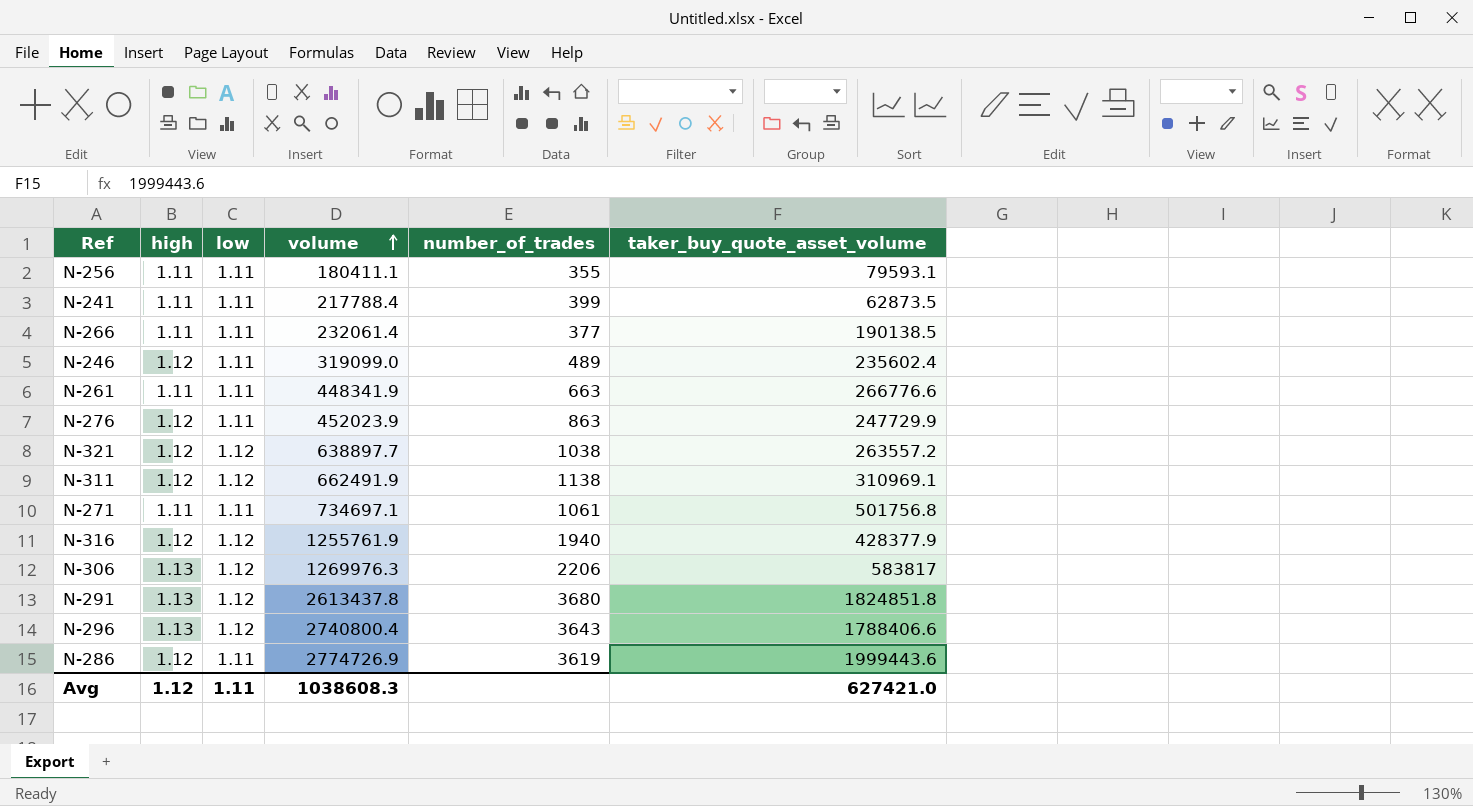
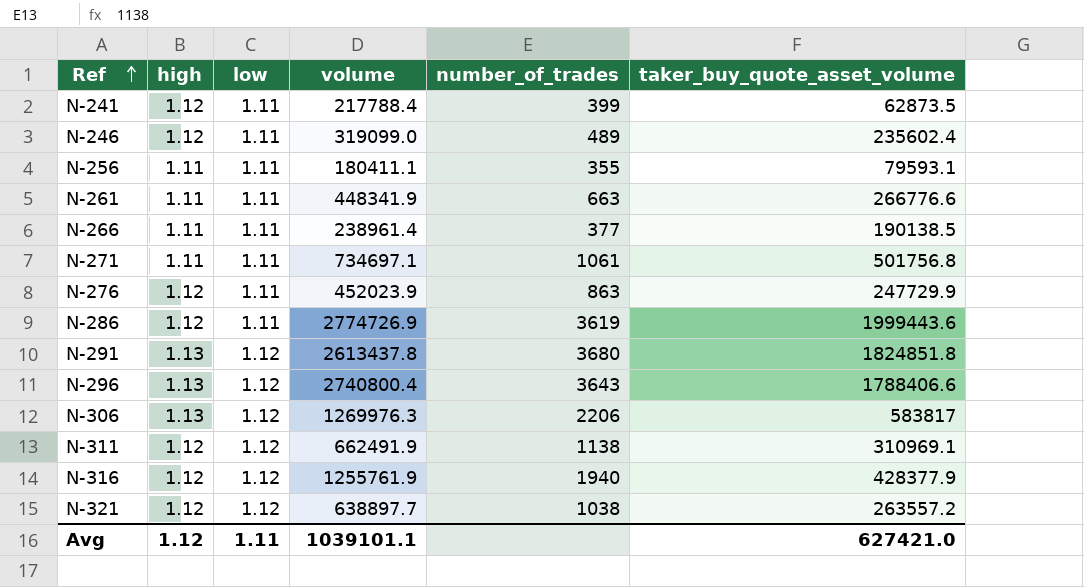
row order: volume ascending -> Ref ascending
N-241 | high: 1.11 -> 1.12
N-266 | volume: 232061.4 -> 238961.4
Avg | volume: 1038608.3 -> 1039101.1

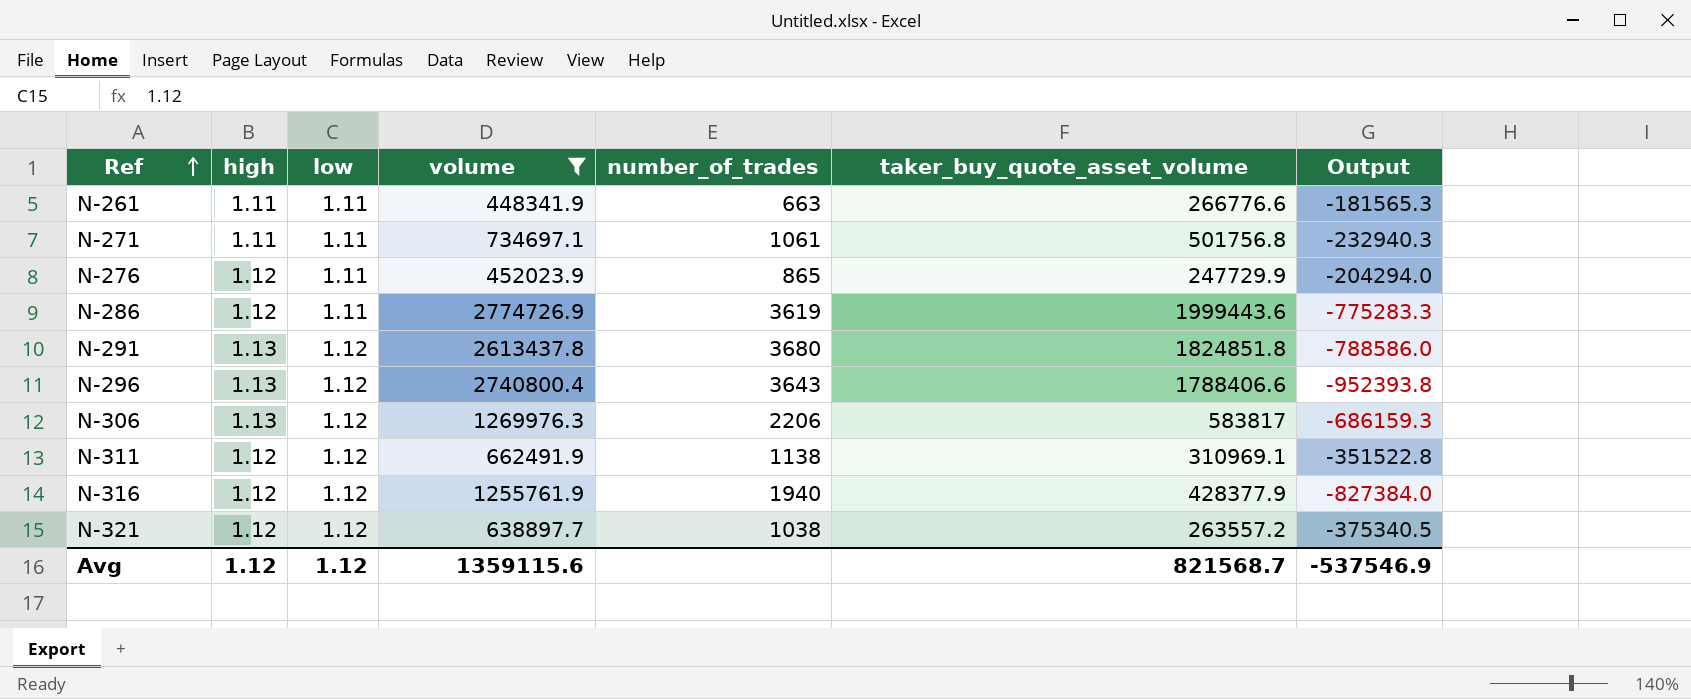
filter: none -> volume >= 448341.9
column Output | formula: none -> [taker_buy_quote_asset_volume] - [volume]
N-276 | number_of_trades: 863 -> 865
Avg | low: 1.11 -> 1.12
Avg | volume: 1039101.1 -> 1359115.6
Avg | taker_buy_quote_asset_volume: 627421.0 -> 821568.7

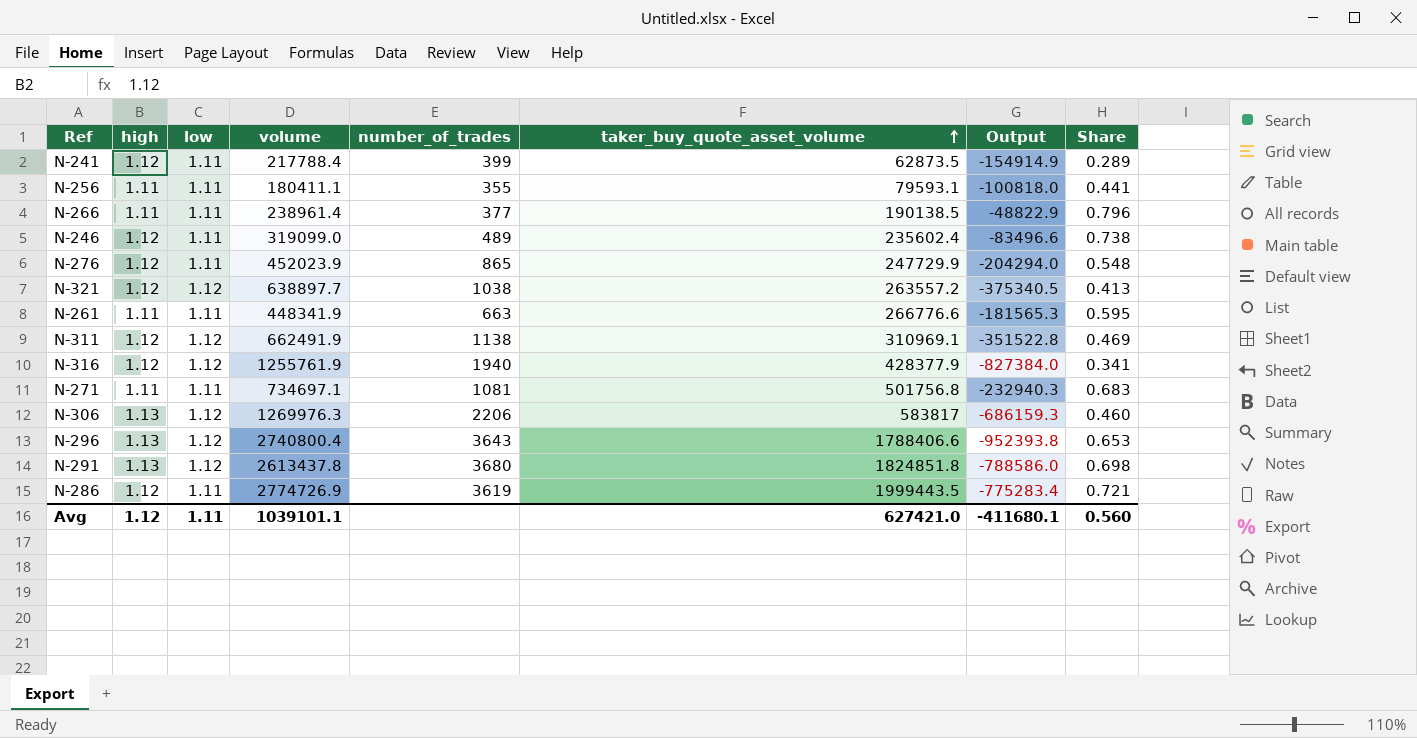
filter: volume >= 448341.9 -> none
row order: Ref ascending -> taker_buy_quote_asset_volume ascending
column Share | formula: none -> [taker_buy_quote_asset_volume] / [volume]
N-271 | number_of_trades: 1061 -> 1081
N-286 | taker_buy_quote_asset_volume: 1999443.6 -> 1999443.5
N-286 | Output: -775283.3 -> -775283.4
Avg | low: 1.12 -> 1.11
Avg | volume: 1359115.6 -> 1039101.1
Avg | taker_buy_quote_asset_volume: 821568.7 -> 627421.0
Avg | Output: -537546.9 -> -411680.1

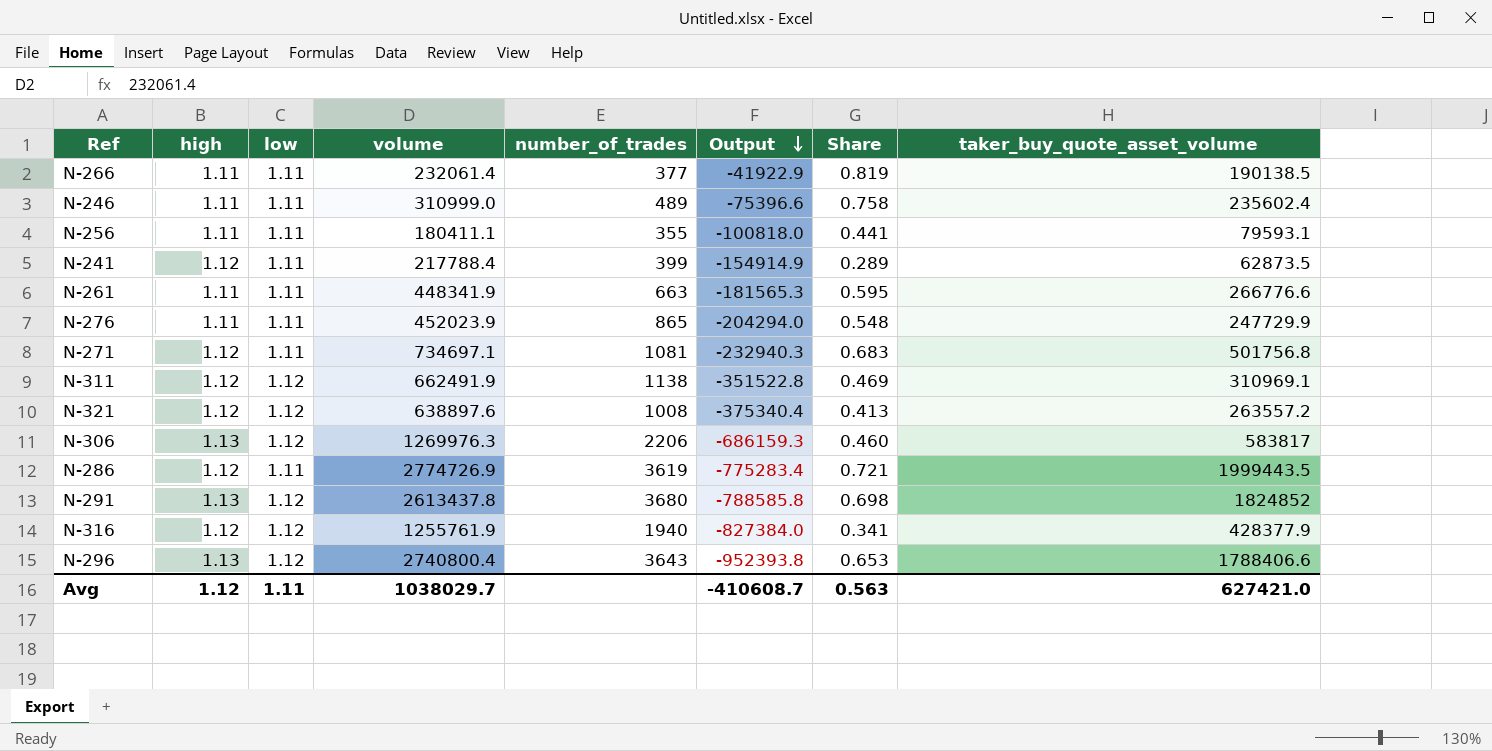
row order: taker_buy_quote_asset_volume ascending -> Output descending
column taker_buy_quote_asset_volume | position: 6 -> 8
N-266 | volume: 238961.4 -> 232061.4
N-266 | Output: -48822.9 -> -41922.9
N-266 | Share: 0.796 -> 0.819
N-246 | high: 1.12 -> 1.11
N-246 | volume: 319099.0 -> 310999.0
N-246 | Output: -83496.6 -> -75396.6
N-246 | Share: 0.738 -> 0.758
N-276 | high: 1.12 -> 1.11
N-271 | high: 1.11 -> 1.12
N-321 | volume: 638897.7 -> 638897.6
N-321 | number_of_trades: 1038 -> 1008
N-321 | Output: -375340.5 -> -375340.4
N-291 | Output: -788586.0 -> -788585.8
N-291 | taker_buy_quote_asset_volume: 1824851.8 -> 1824852
Avg | volume: 1039101.1 -> 1038029.7
Avg | Output: -411680.1 -> -410608.7
Avg | Share: 0.560 -> 0.563

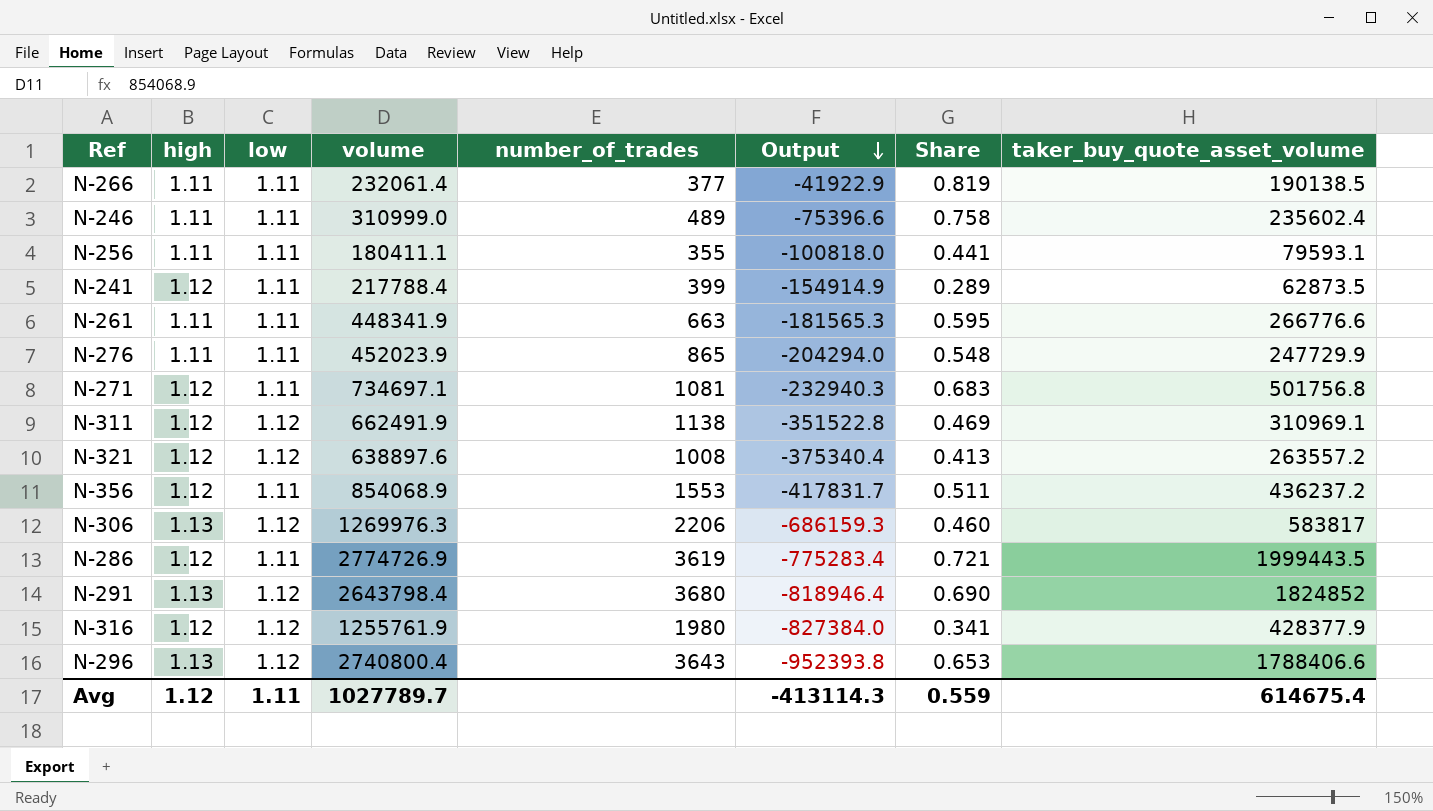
row N-356: none -> 1.12 | 1.11 | 854068.9 | 1553 | -417831.7 | 0.511 | 436237.2
N-291 | volume: 2613437.8 -> 2643798.4
N-291 | Output: -788585.8 -> -818946.4
N-291 | Share: 0.698 -> 0.690
N-316 | number_of_trades: 1940 -> 1980
Avg | volume: 1038029.7 -> 1027789.7
Avg | Output: -410608.7 -> -413114.3
Avg | Share: 0.563 -> 0.559
Avg | taker_buy_quote_asset_volume: 627421.0 -> 614675.4

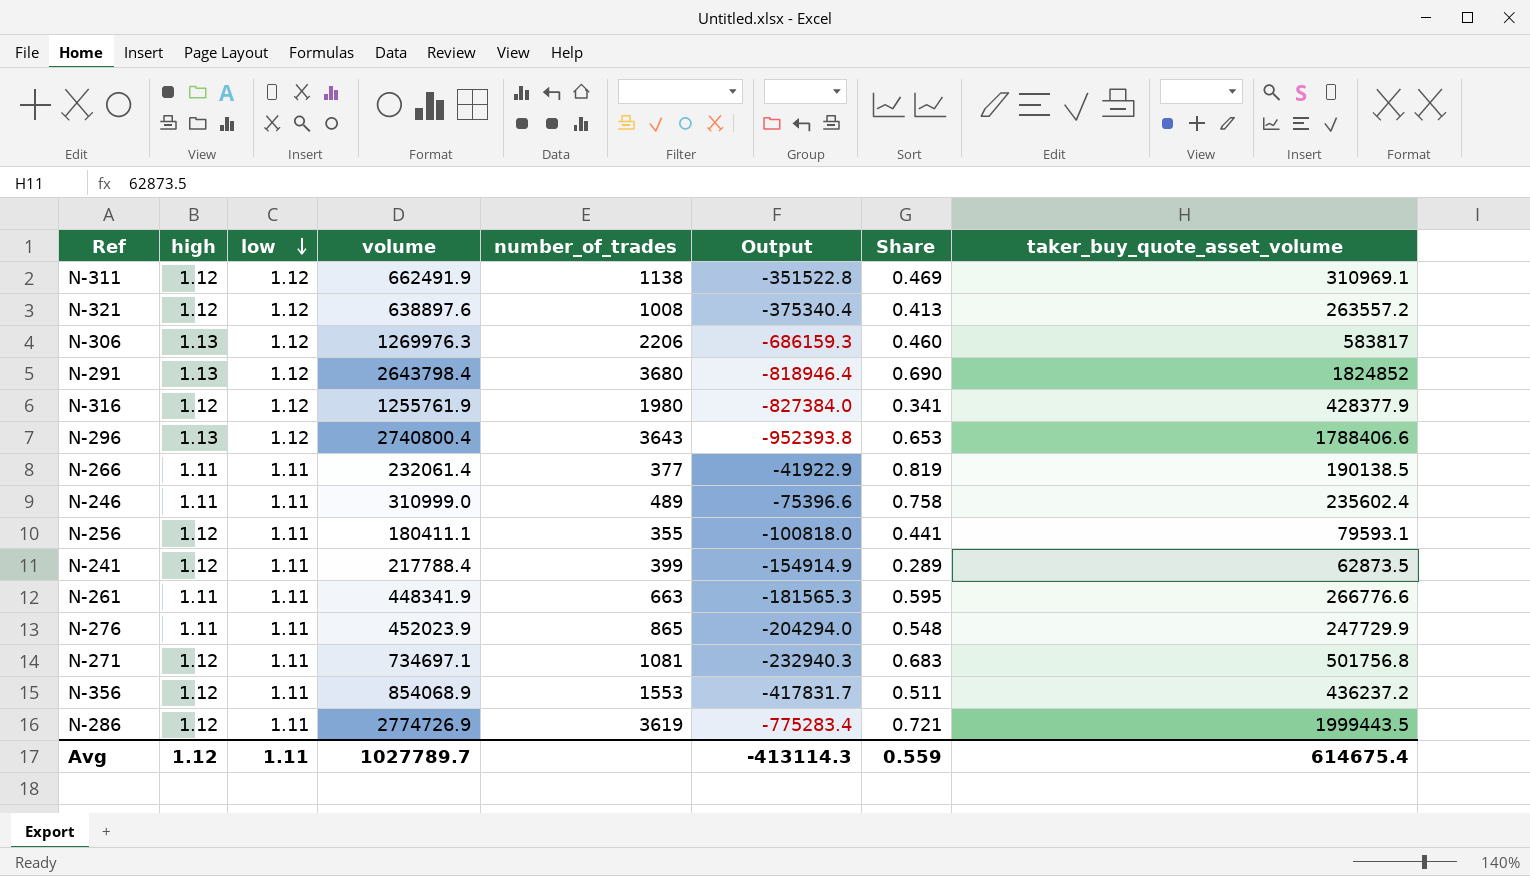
row order: Output descending -> low descending
N-256 | high: 1.11 -> 1.12

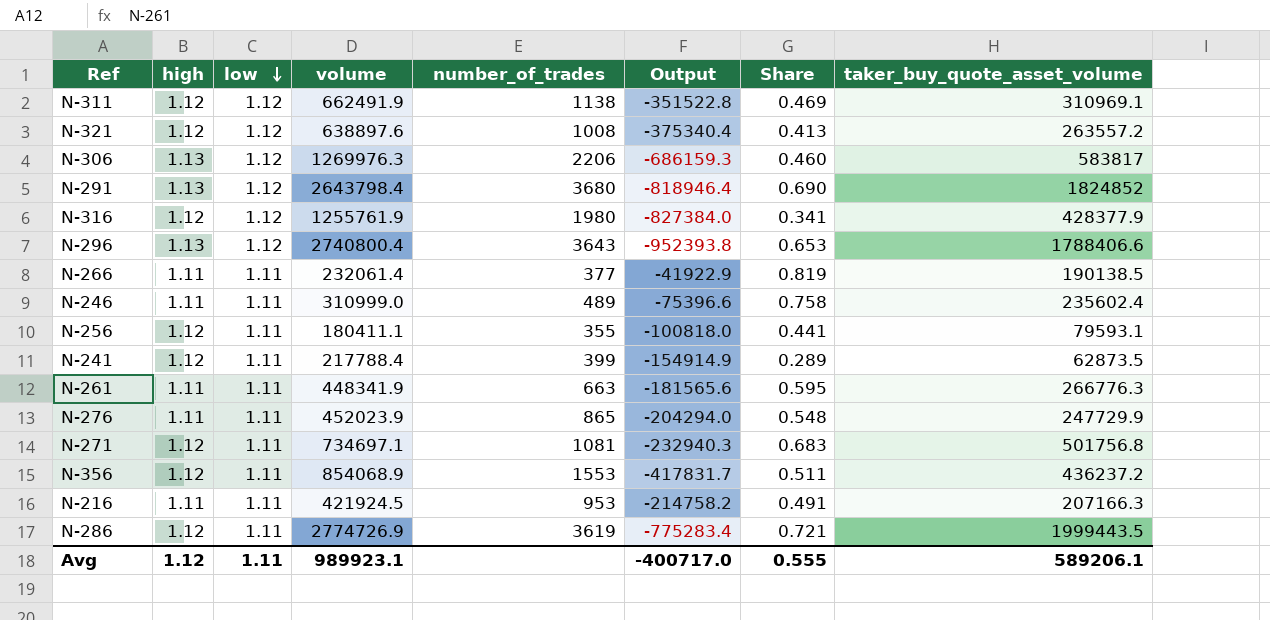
N-261 | Output: -181565.3 -> -181565.6
N-261 | taker_buy_quote_asset_volume: 266776.6 -> 266776.3
row N-216: none -> 1.11 | 1.11 | 421924.5 | 953 | -214758.2 | 0.491 | 207166.3
Avg | volume: 1027789.7 -> 989923.1
Avg | Output: -413114.3 -> -400717.0
Avg | Share: 0.559 -> 0.555
Avg | taker_buy_quote_asset_volume: 614675.4 -> 589206.1

